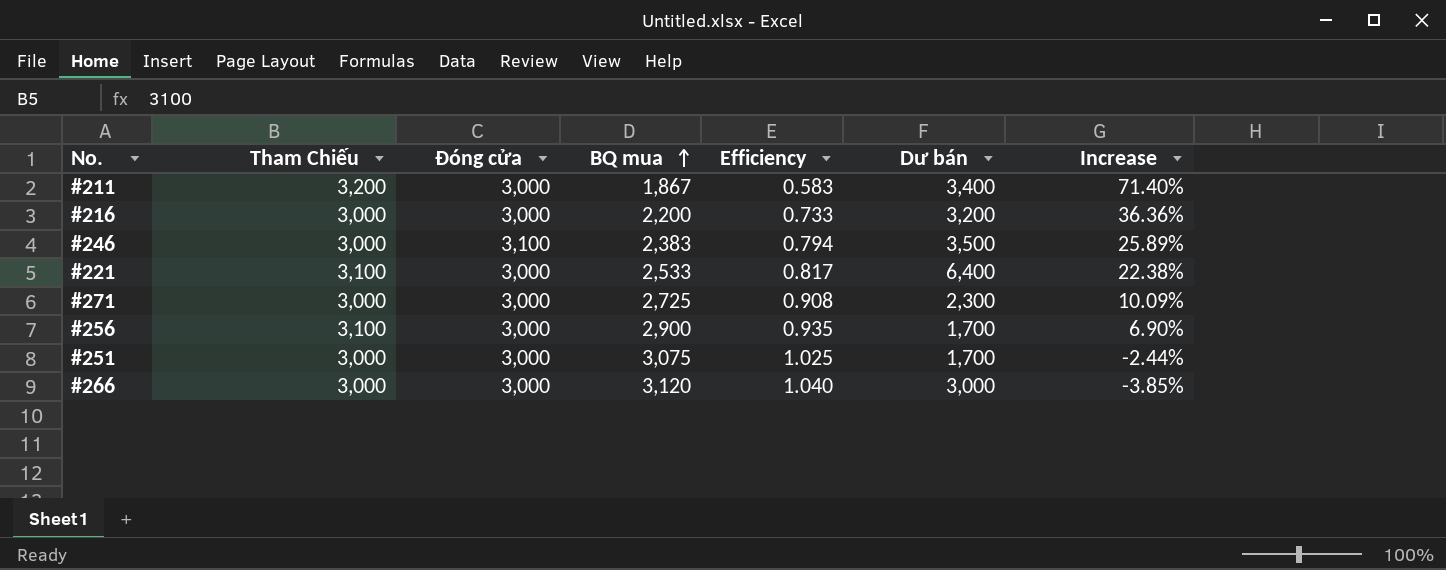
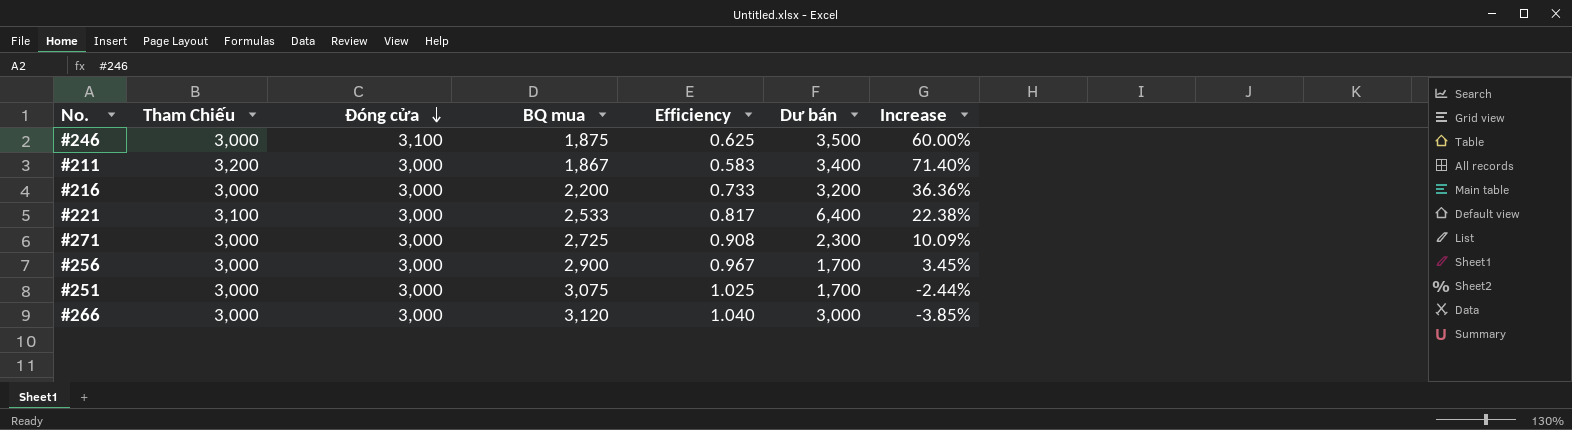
row order: BQ mua ascending -> Đóng cửa descending
#246 | BQ mua: 2,383 -> 1,875
#246 | Efficiency: 0.794 -> 0.625
#246 | Increase: 25.89% -> 60.00%
#256 | Tham Chiếu: 3,100 -> 3,000
#256 | Efficiency: 0.935 -> 0.967
#256 | Increase: 6.90% -> 3.45%

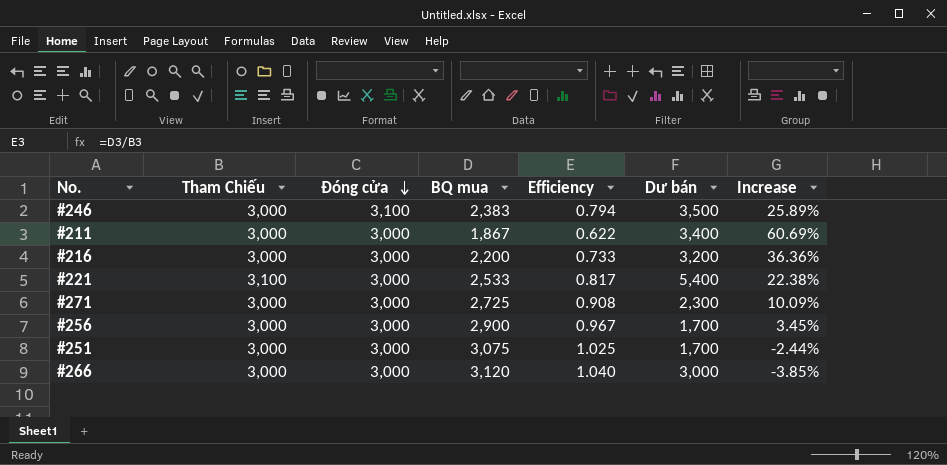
#246 | BQ mua: 1,875 -> 2,383
#246 | Efficiency: 0.625 -> 0.794
#246 | Increase: 60.00% -> 25.89%
#211 | Tham Chiếu: 3,200 -> 3,000
#211 | Efficiency: 0.583 -> 0.622
#211 | Increase: 71.40% -> 60.69%
#221 | Dư bán: 6,400 -> 5,400

